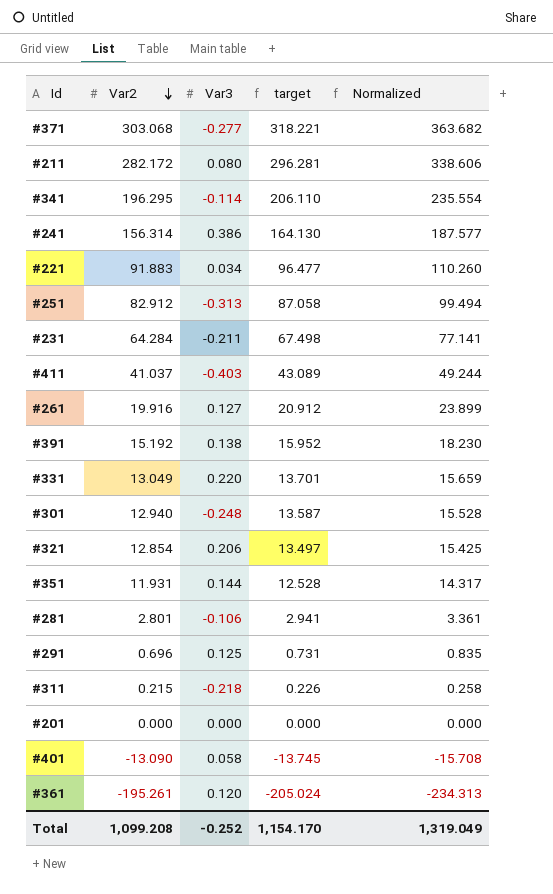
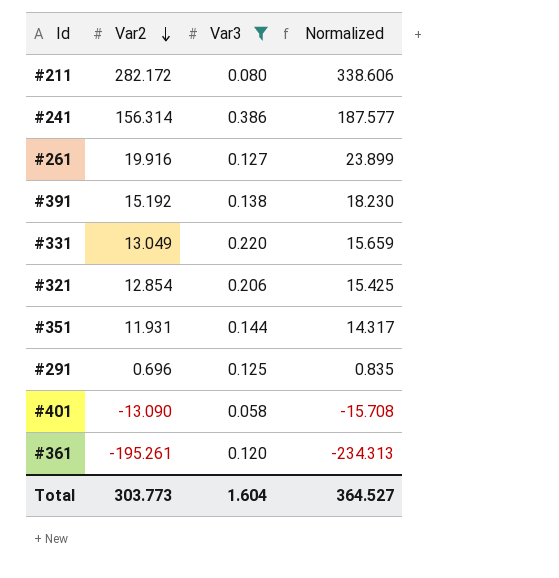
filter: none -> Var3 >= 0.058
column target | formula: [Var2] * 1.05 -> none
Total | Var2: 1,099.208 -> 303.773
Total | Var3: -0.252 -> 1.604
Total | Normalized: 1,319.049 -> 364.527

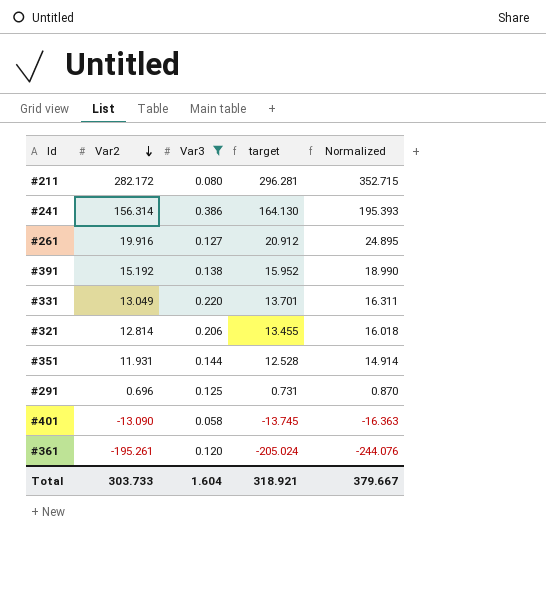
column target | formula: none -> [Var2] * 1.05
column Normalized | formula: [Var2] * 1.2 -> [Var2] * 1.25
#321 | Var2: 12.854 -> 12.814
Total | Var2: 303.773 -> 303.733
Total | Normalized: 364.527 -> 379.667

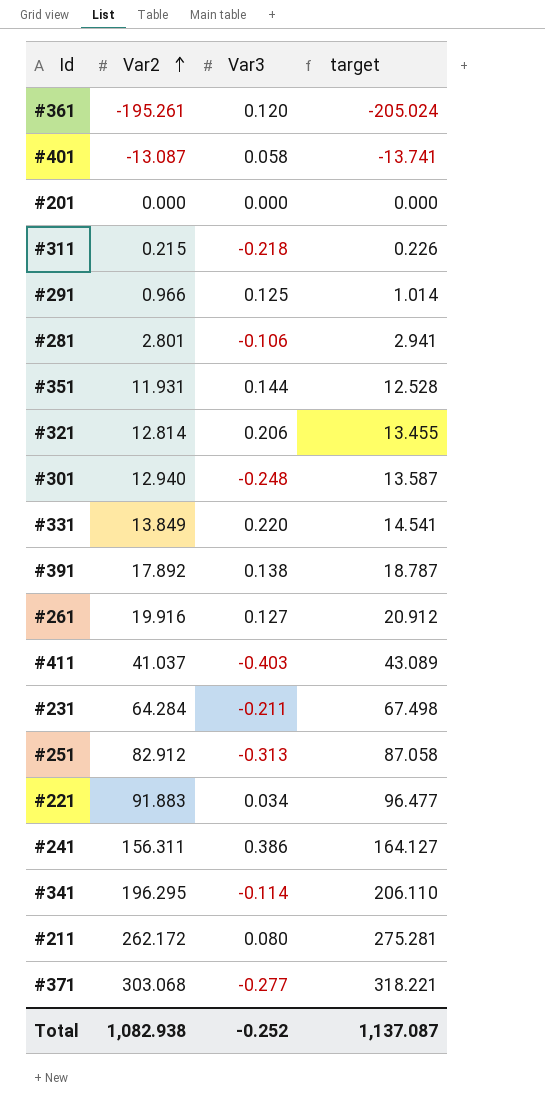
filter: Var3 >= 0.058 -> none
row order: Var2 descending -> Var2 ascending
column Normalized | formula: [Var2] * 1.25 -> none
#401 | Var2: -13.090 -> -13.087
#401 | target: -13.745 -> -13.741
#291 | Var2: 0.696 -> 0.966
#291 | target: 0.731 -> 1.014
#331 | Var2: 13.049 -> 13.849
#331 | target: 13.701 -> 14.541
#391 | Var2: 15.192 -> 17.892
#391 | target: 15.952 -> 18.787
#241 | Var2: 156.314 -> 156.311
#241 | target: 164.130 -> 164.127
#211 | Var2: 282.172 -> 262.172
#211 | target: 296.281 -> 275.281
Total | Var2: 303.733 -> 1,082.938
Total | Var3: 1.604 -> -0.252
Total | target: 318.921 -> 1,137.087

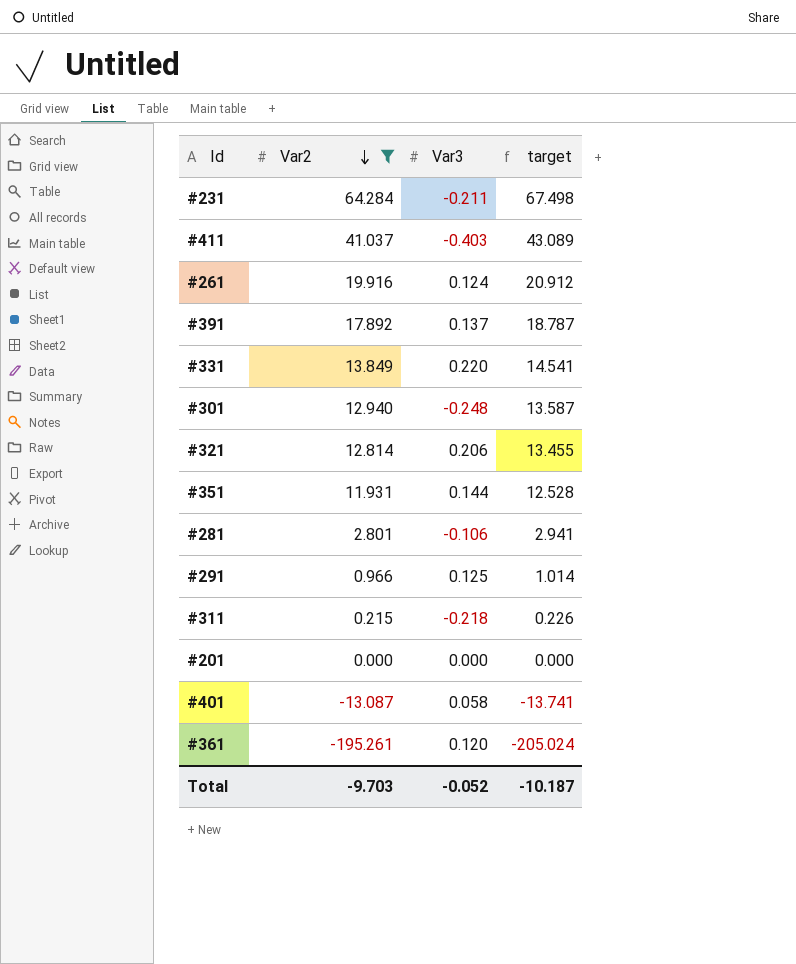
filter: none -> Var2 <= 64.284
row order: Var2 ascending -> Var2 descending
#261 | Var3: 0.127 -> 0.124
#391 | Var3: 0.138 -> 0.137
Total | Var2: 1,082.938 -> -9.703
Total | Var3: -0.252 -> -0.052
Total | target: 1,137.087 -> -10.187

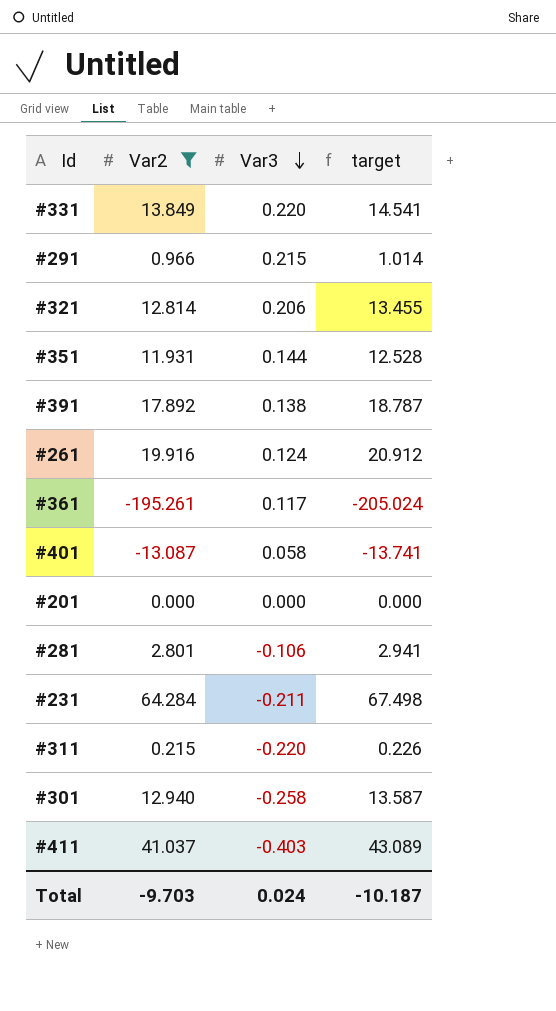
row order: Var2 descending -> Var3 descending
#291 | Var3: 0.125 -> 0.215
#391 | Var3: 0.137 -> 0.138
#361 | Var3: 0.120 -> 0.117
#311 | Var3: -0.218 -> -0.220
#301 | Var3: -0.248 -> -0.258
Total | Var3: -0.052 -> 0.024

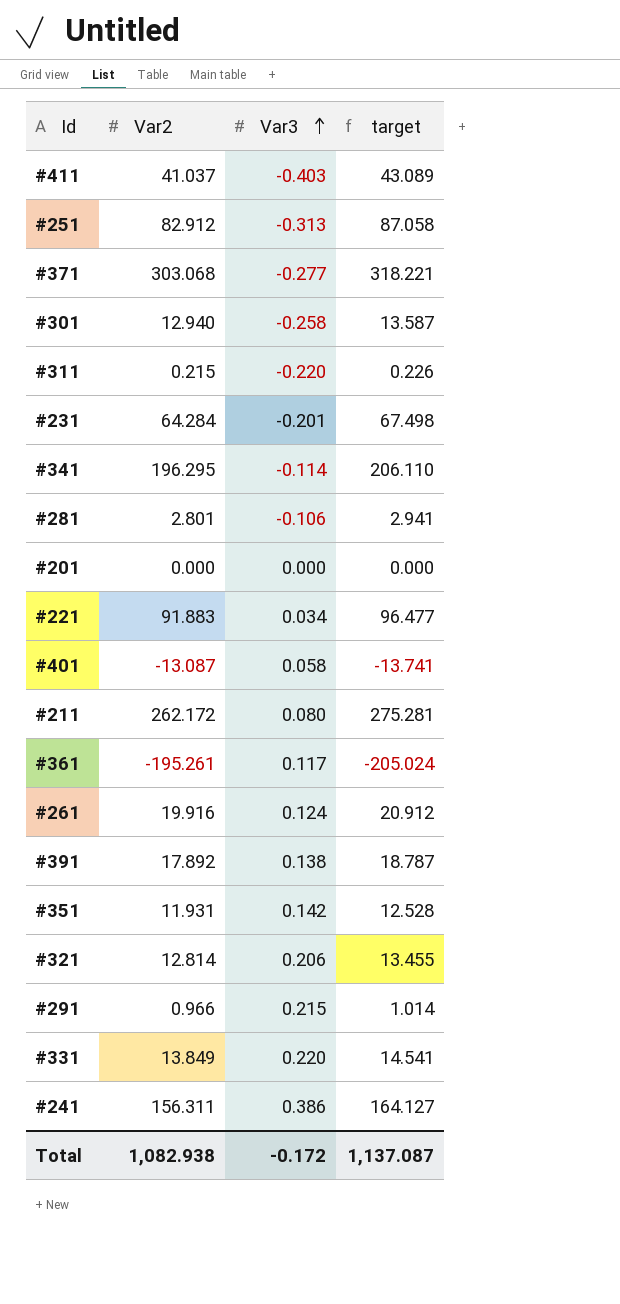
filter: Var2 <= 64.284 -> none
row order: Var3 descending -> Var3 ascending
#231 | Var3: -0.211 -> -0.201
#351 | Var3: 0.144 -> 0.142
Total | Var2: -9.703 -> 1,082.938
Total | Var3: 0.024 -> -0.172
Total | target: -10.187 -> 1,137.087

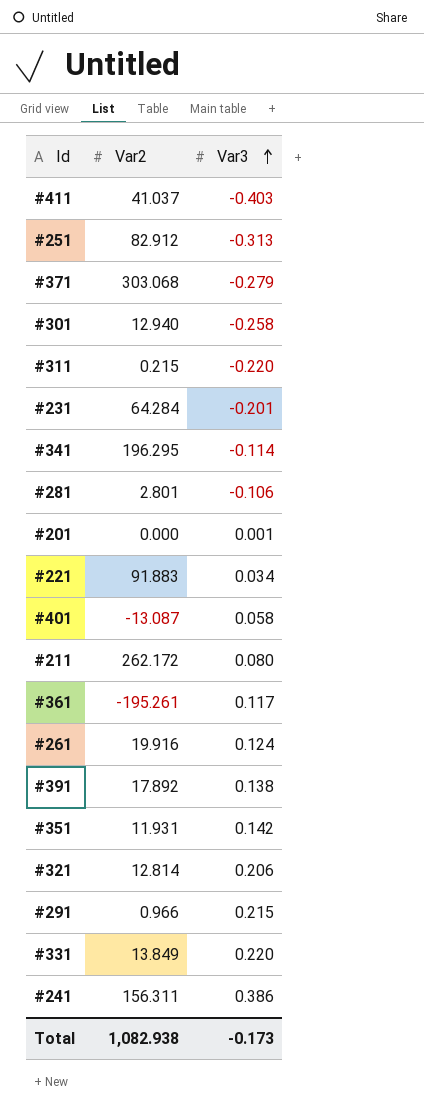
column target | formula: [Var2] * 1.05 -> none
#371 | Var3: -0.277 -> -0.279
#201 | Var3: 0.000 -> 0.001
Total | Var3: -0.172 -> -0.173

